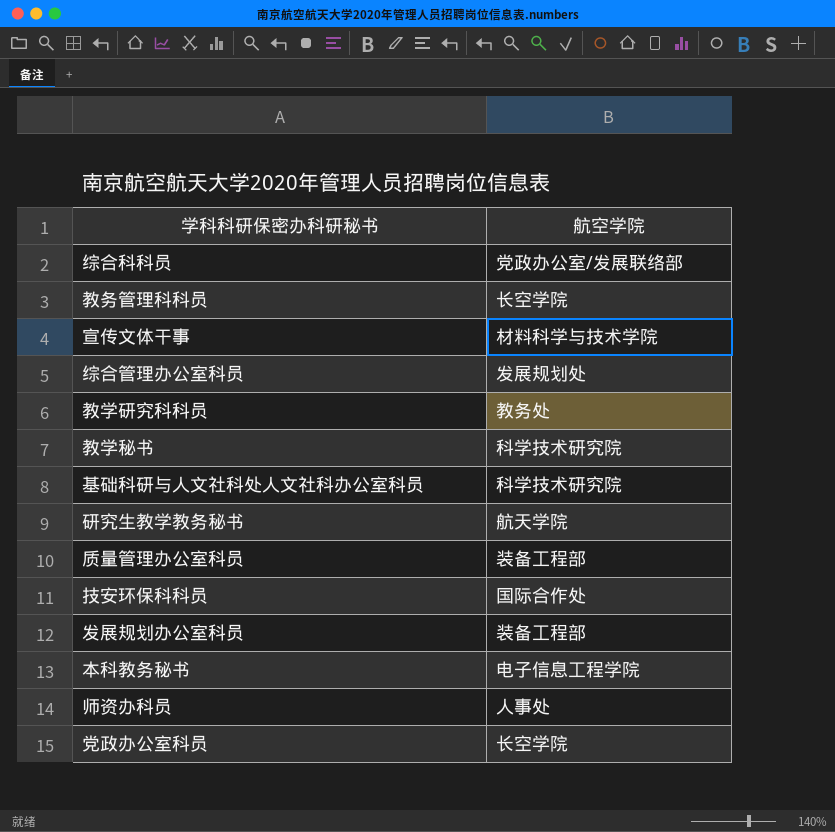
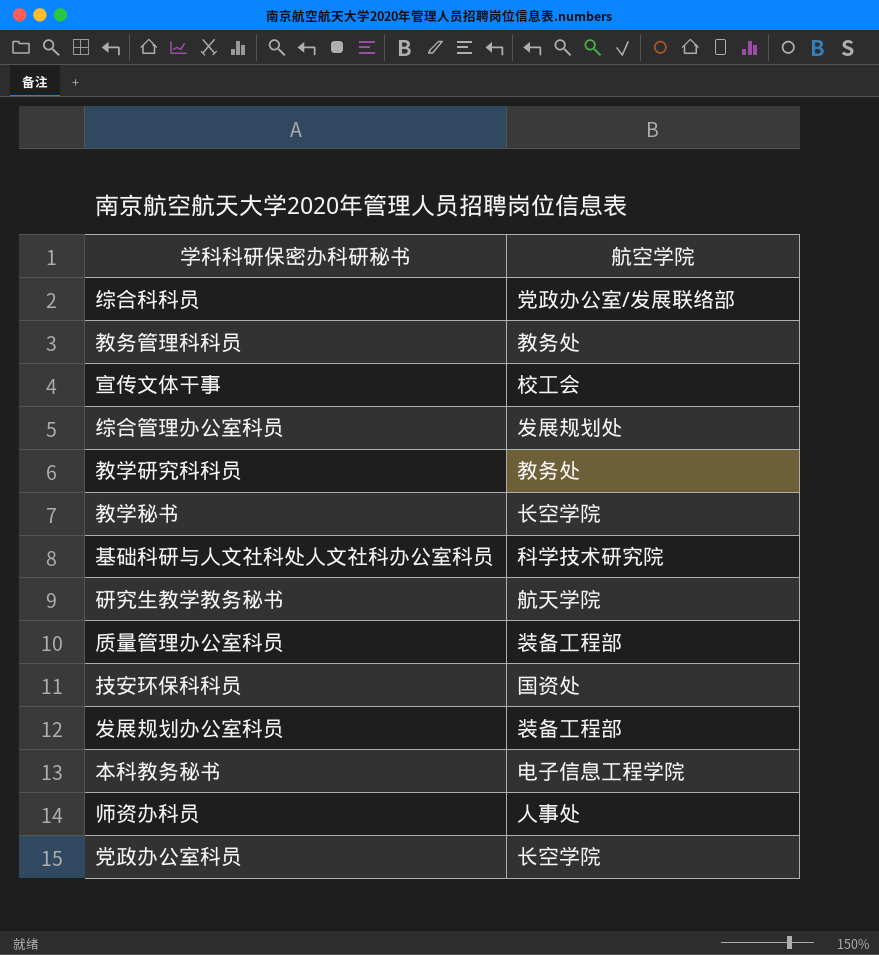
教务管理科科员 | 航空学院: 长空学院 -> 教务处
宣传文体干事 | 航空学院: 材料科学与技术学院 -> 校工会
教学秘书 | 航空学院: 科学技术研究院 -> 长空学院
技安环保科科员 | 航空学院: 国际合作处 -> 国资处

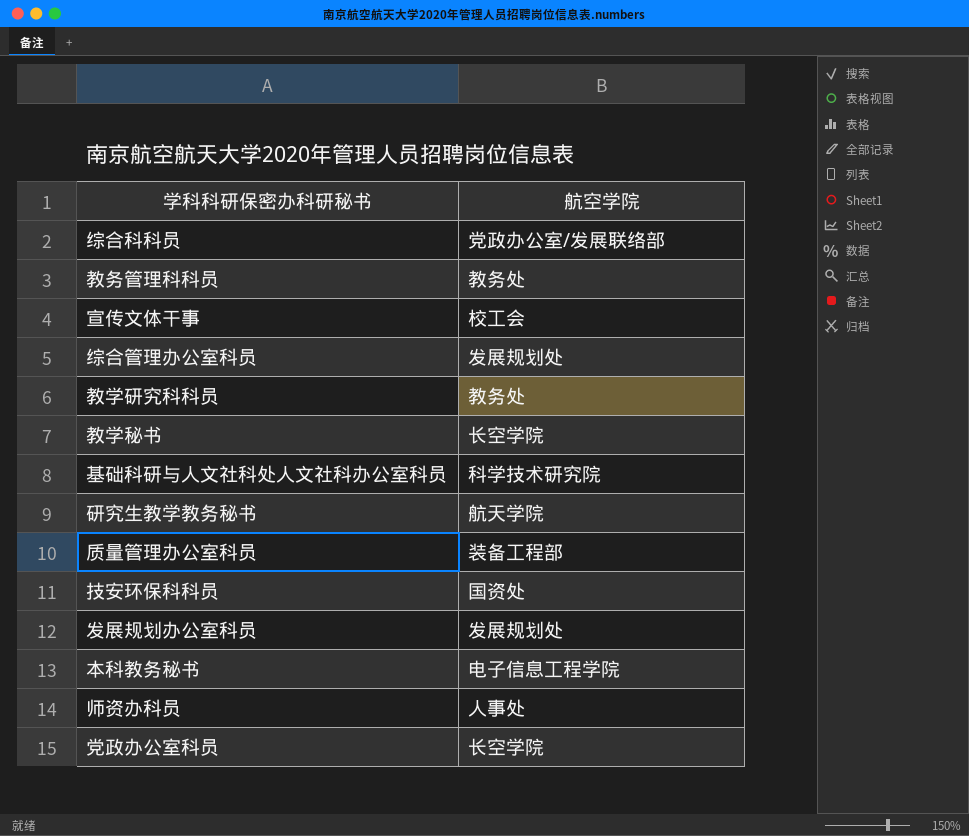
发展规划办公室科员 | 航空学院: 装备工程部 -> 发展规划处

